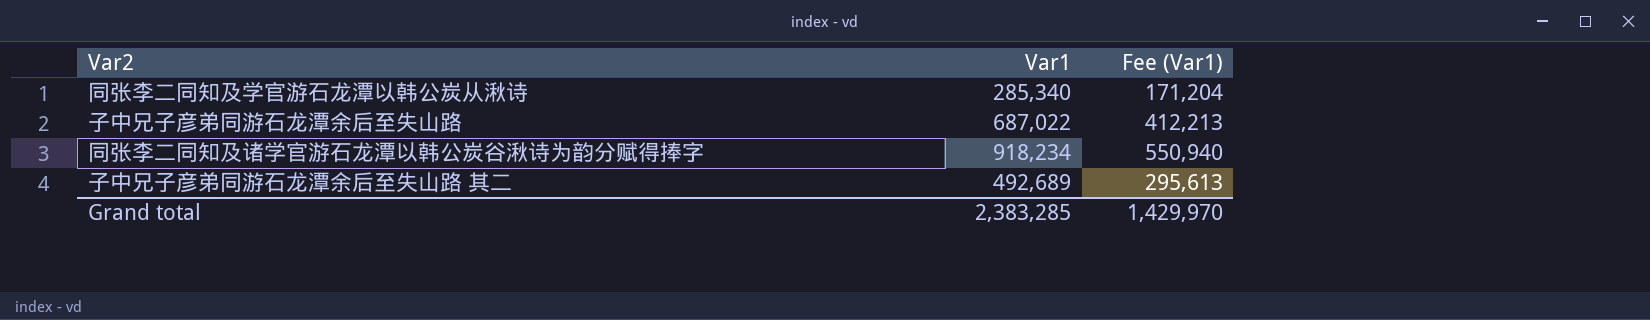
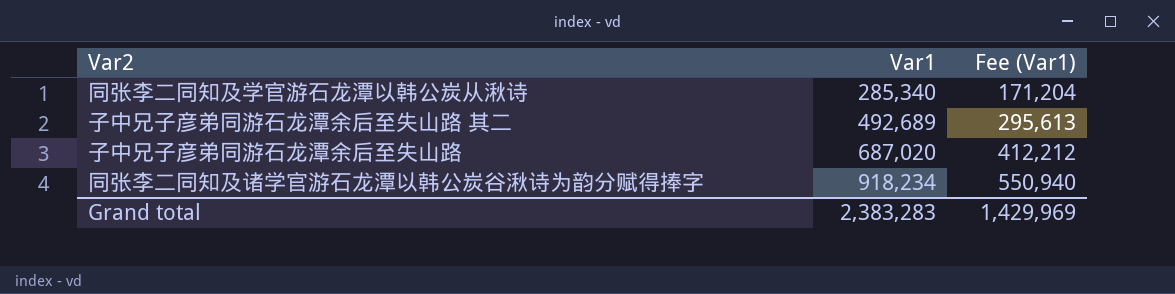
row order: none -> Var1 ascending
子中兄子彦弟同游石龙潭余后至失山路 | Var1: 687,022 -> 687,020
子中兄子彦弟同游石龙潭余后至失山路 | Fee (Var1): 412,213 -> 412,212
Grand total | Var1: 2,383,285 -> 2,383,283
Grand total | Fee (Var1): 1,429,970 -> 1,429,969

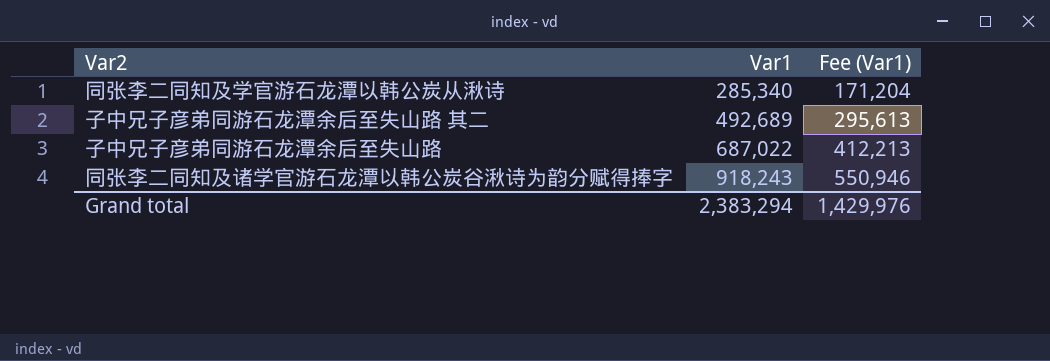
子中兄子彦弟同游石龙潭余后至失山路 | Var1: 687,020 -> 687,022
子中兄子彦弟同游石龙潭余后至失山路 | Fee (Var1): 412,212 -> 412,213
同张李二同知及诸学官游石龙潭以韩公炭谷湫诗为韵分赋得捧字 | Var1: 918,234 -> 918,243
同张李二同知及诸学官游石龙潭以韩公炭谷湫诗为韵分赋得捧字 | Fee (Var1): 550,940 -> 550,946
Grand total | Var1: 2,383,283 -> 2,383,294
Grand total | Fee (Var1): 1,429,969 -> 1,429,976

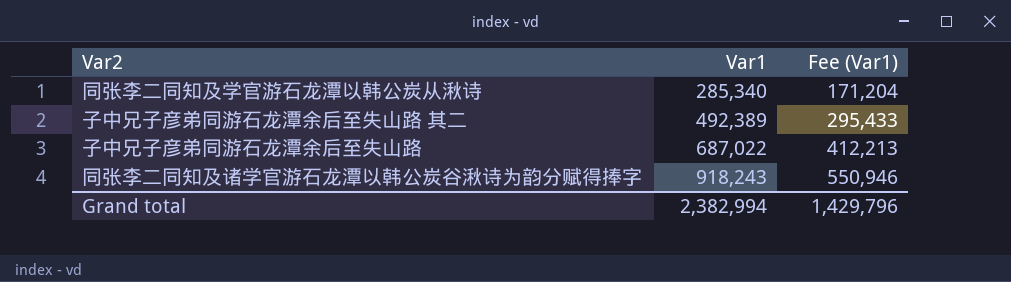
子中兄子彦弟同游石龙潭余后至失山路 其二 | Var1: 492,689 -> 492,389
子中兄子彦弟同游石龙潭余后至失山路 其二 | Fee (Var1): 295,613 -> 295,433
Grand total | Var1: 2,383,294 -> 2,382,994
Grand total | Fee (Var1): 1,429,976 -> 1,429,796

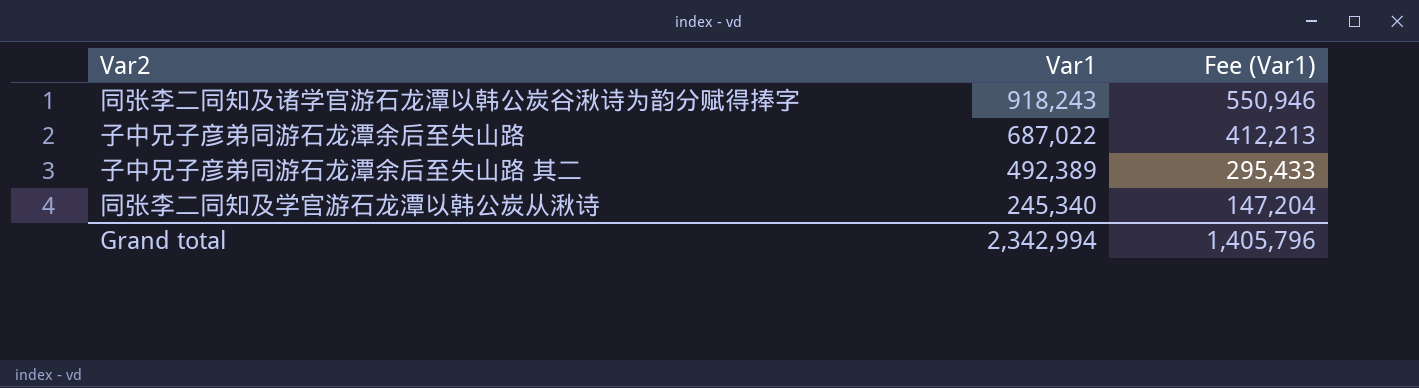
row order: Var1 ascending -> Var1 descending
同张李二同知及学官游石龙潭以韩公炭从湫诗 | Var1: 285,340 -> 245,340
同张李二同知及学官游石龙潭以韩公炭从湫诗 | Fee (Var1): 171,204 -> 147,204
Grand total | Var1: 2,382,994 -> 2,342,994
Grand total | Fee (Var1): 1,429,796 -> 1,405,796

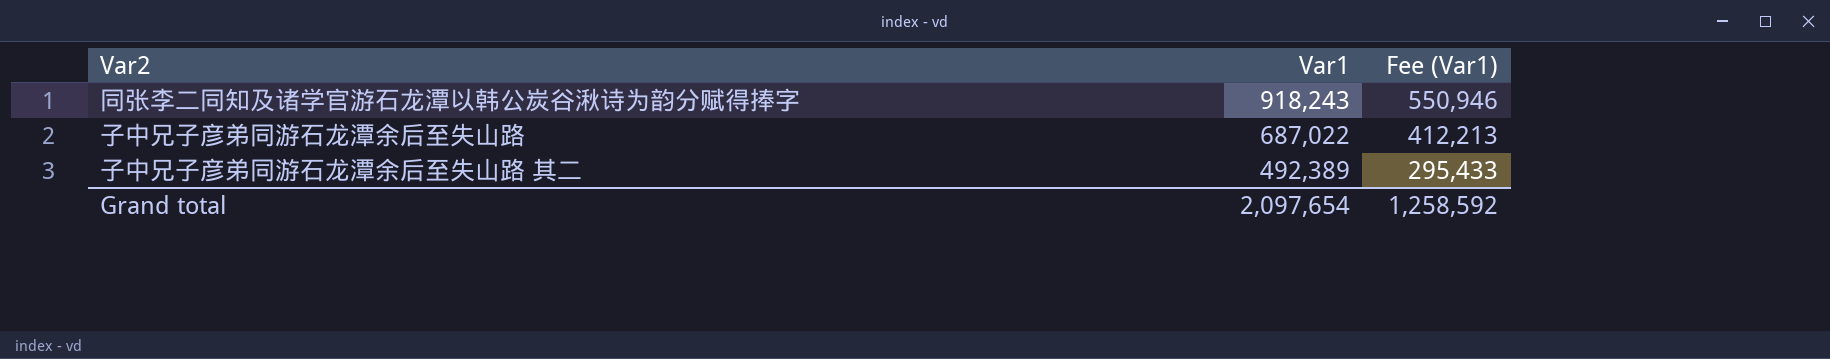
row 同张李二同知及学官游石龙潭以韩公炭从湫诗: 245,340 | 147,204 -> none
Grand total | Var1: 2,342,994 -> 2,097,654
Grand total | Fee (Var1): 1,405,796 -> 1,258,592

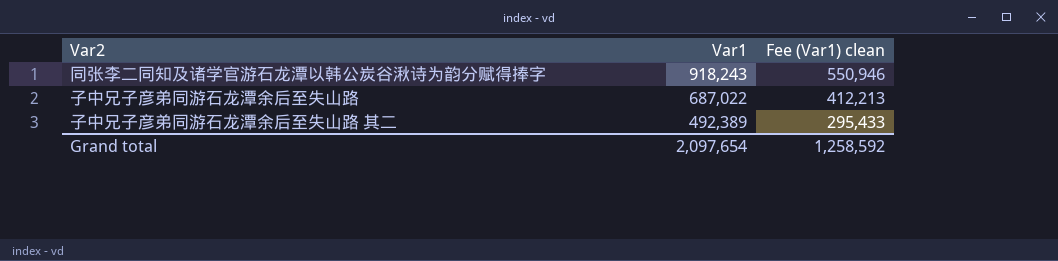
column name: Fee (Var1) -> Fee (Var1) clean

